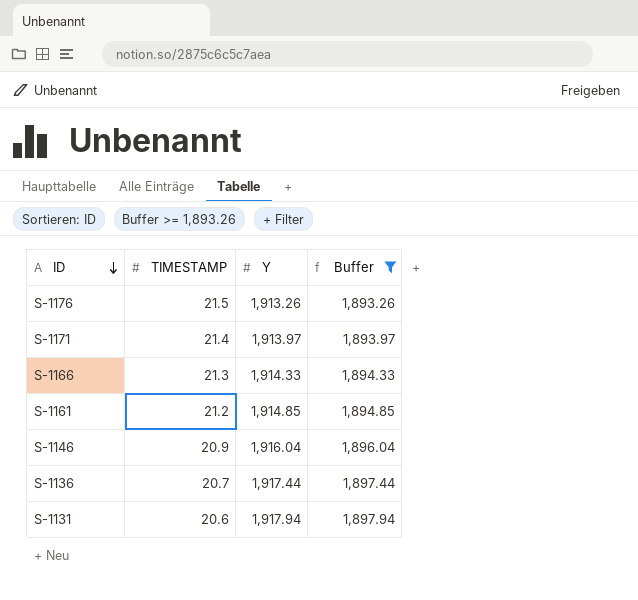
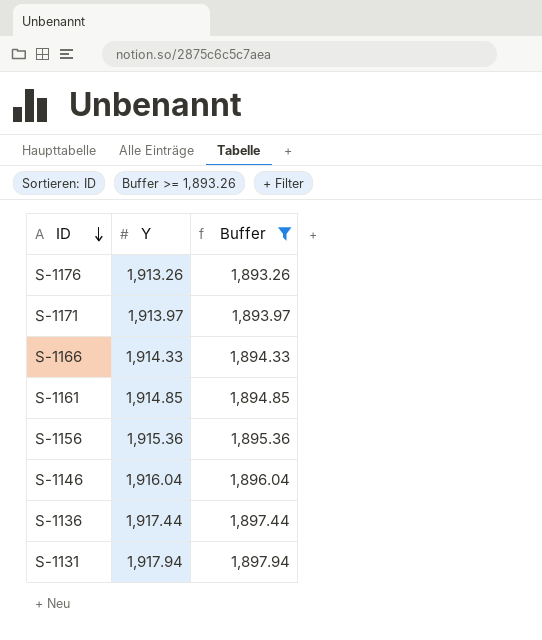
column TIMESTAMP | position: 2 -> none
row S-1156: none -> 1,915.36 | 1,895.36

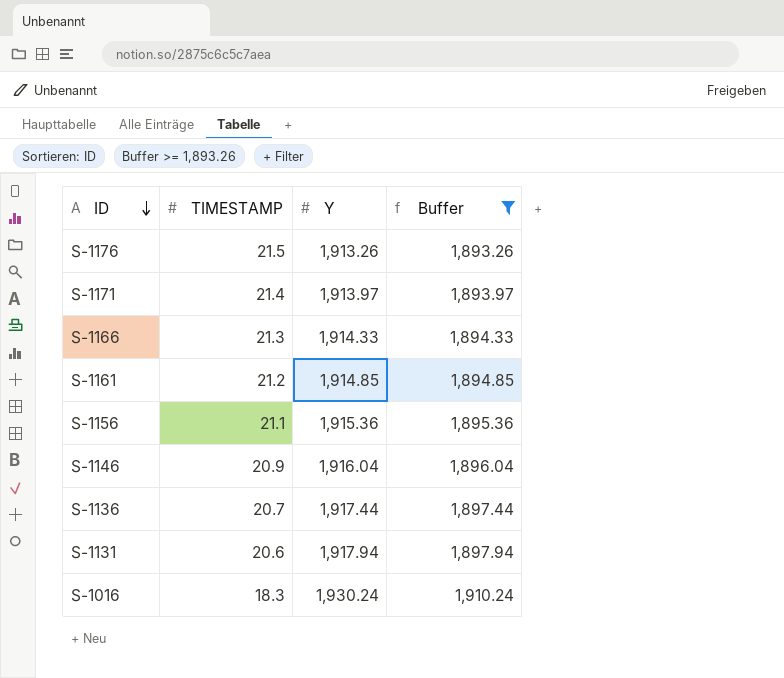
column TIMESTAMP | position: none -> 2
row S-1016: none -> 18.3 | 1,930.24 | 1,910.24

